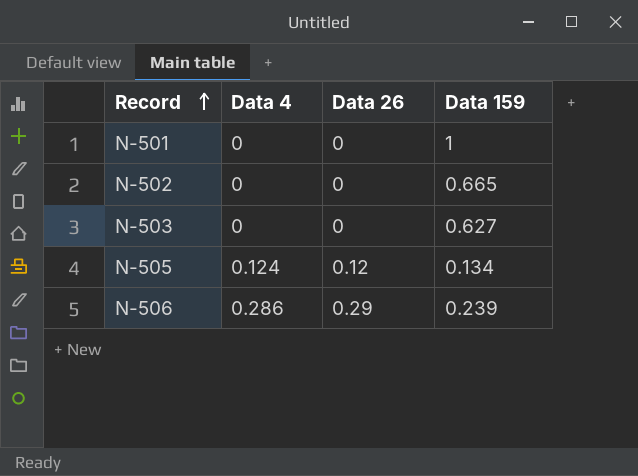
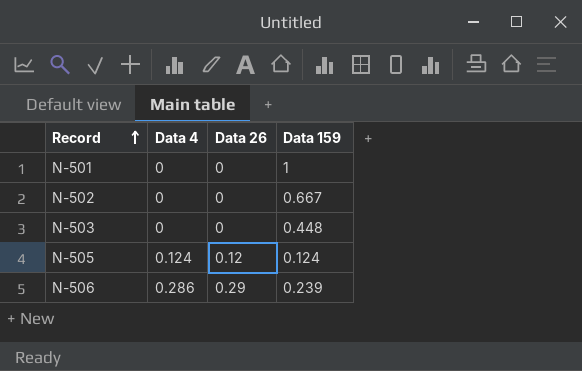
N-502 | Data 159: 0.665 -> 0.667
N-503 | Data 159: 0.627 -> 0.448
N-505 | Data 159: 0.134 -> 0.124

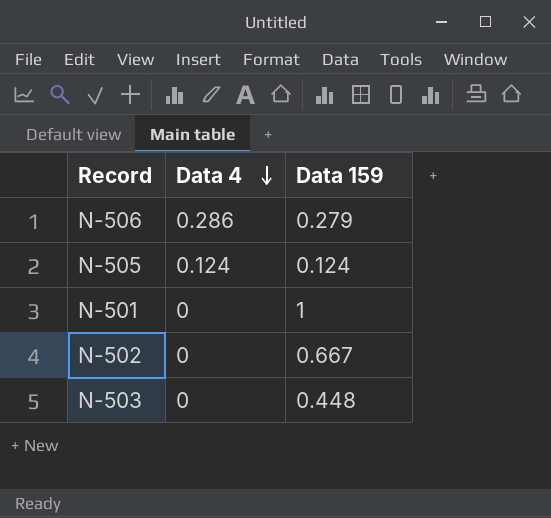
row order: Record ascending -> Data 4 descending
column Data 26 | position: 3 -> none
N-506 | Data 159: 0.239 -> 0.279

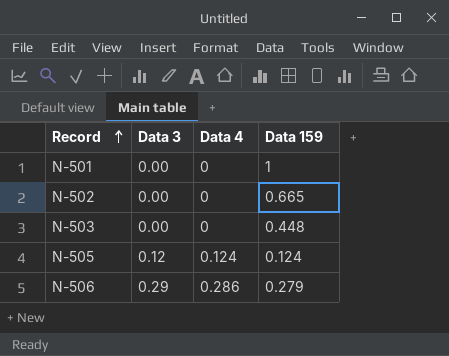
row order: Data 4 descending -> Record ascending
column Data 3 | position: none -> 2
N-502 | Data 159: 0.667 -> 0.665

